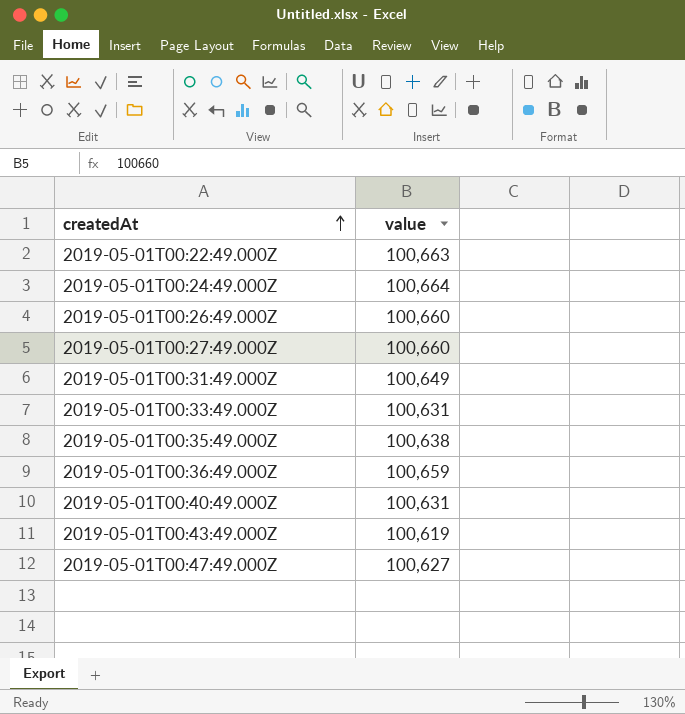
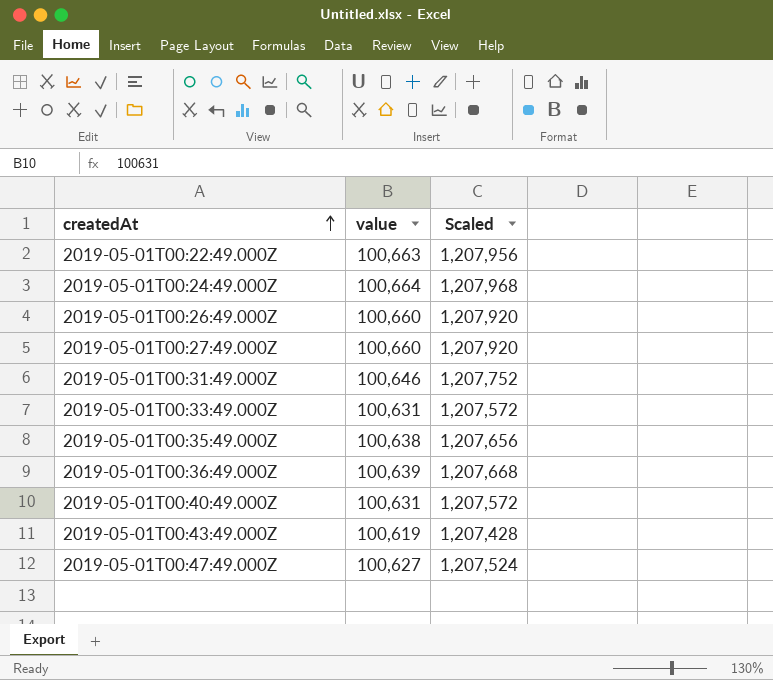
column Scaled | formula: none -> [value] * 12
2019-05-01T00:31:49.000Z | value: 100,649 -> 100,646
2019-05-01T00:36:49.000Z | value: 100,659 -> 100,639

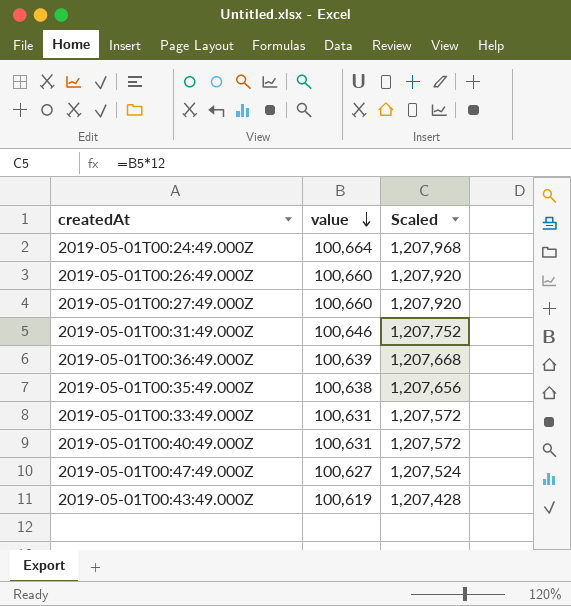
row order: createdAt ascending -> value descending
row 2019-05-01T00:22:49.000Z: 100,663 | 1,207,956 -> none

